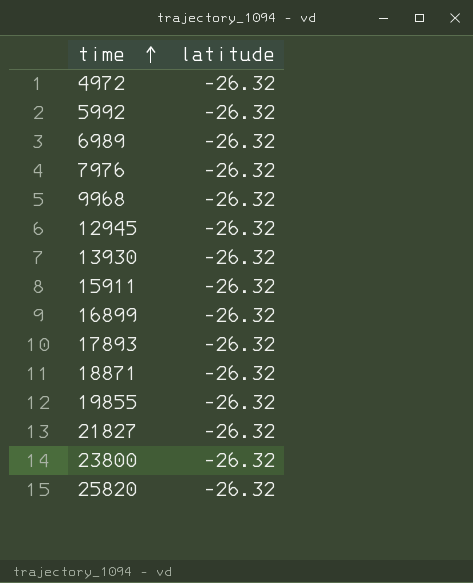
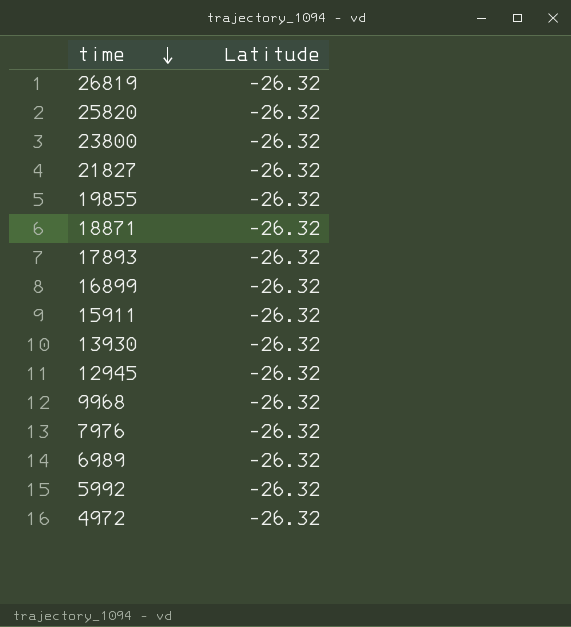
row order: time ascending -> time descending
column name: latitude -> Latitude
row 26819: none -> -26.32

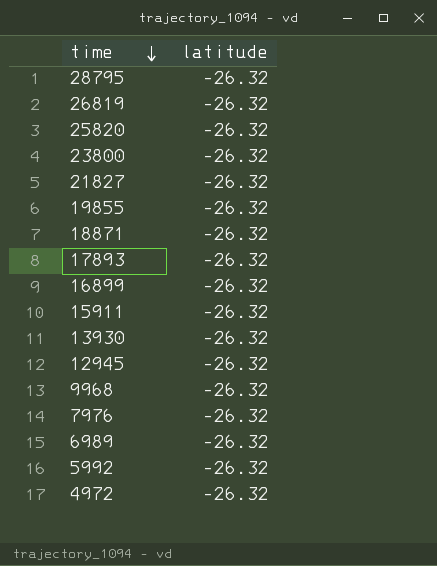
column name: Latitude -> latitude
row 28795: none -> -26.32

